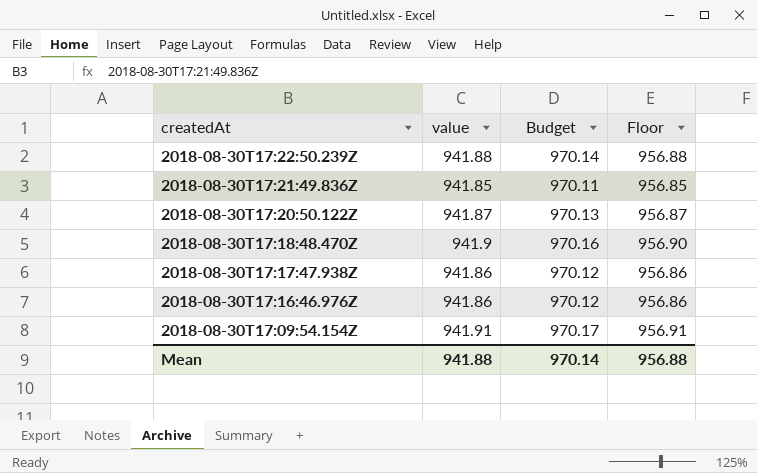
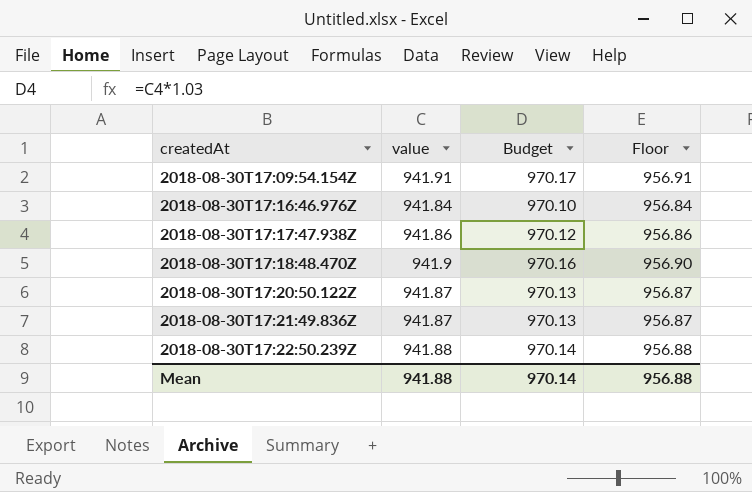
row order: createdAt descending -> createdAt ascending
2018-08-30T17:16:46.976Z | value: 941.86 -> 941.84
2018-08-30T17:16:46.976Z | Budget: 970.12 -> 970.10
2018-08-30T17:16:46.976Z | Floor: 956.86 -> 956.84
2018-08-30T17:21:49.836Z | value: 941.85 -> 941.87
2018-08-30T17:21:49.836Z | Budget: 970.11 -> 970.13
2018-08-30T17:21:49.836Z | Floor: 956.85 -> 956.87

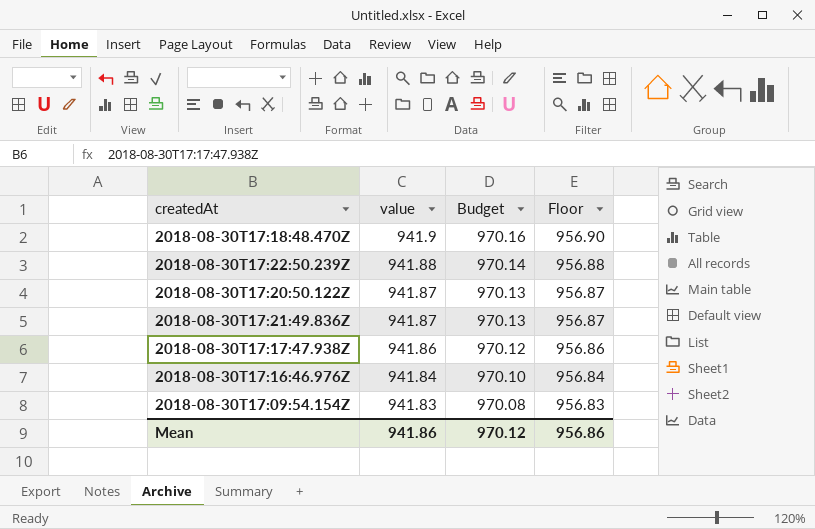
row order: createdAt ascending -> value descending
2018-08-30T17:09:54.154Z | value: 941.91 -> 941.83
2018-08-30T17:09:54.154Z | Budget: 970.17 -> 970.08
2018-08-30T17:09:54.154Z | Floor: 956.91 -> 956.83
Mean | value: 941.88 -> 941.86
Mean | Budget: 970.14 -> 970.12
Mean | Floor: 956.88 -> 956.86

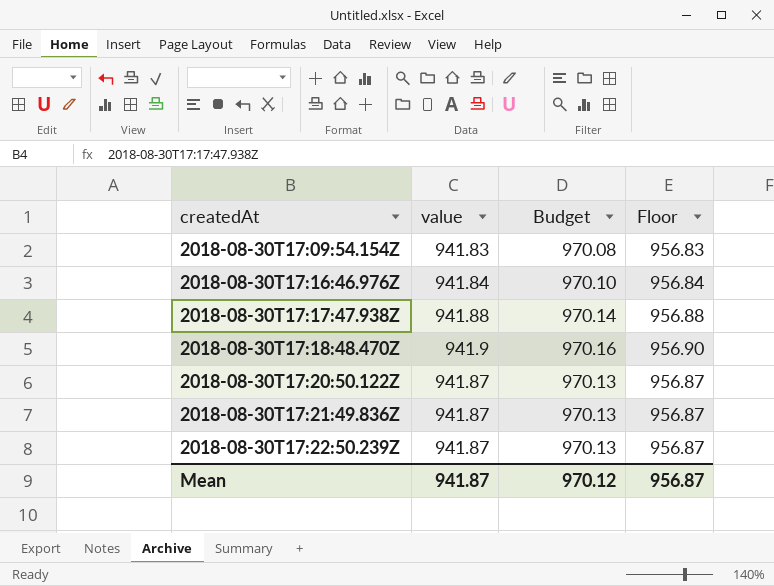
row order: value descending -> createdAt ascending
2018-08-30T17:17:47.938Z | value: 941.86 -> 941.88
2018-08-30T17:17:47.938Z | Budget: 970.12 -> 970.14
2018-08-30T17:17:47.938Z | Floor: 956.86 -> 956.88
2018-08-30T17:22:50.239Z | value: 941.88 -> 941.87
2018-08-30T17:22:50.239Z | Budget: 970.14 -> 970.13
2018-08-30T17:22:50.239Z | Floor: 956.88 -> 956.87
Mean | value: 941.86 -> 941.87
Mean | Floor: 956.86 -> 956.87

